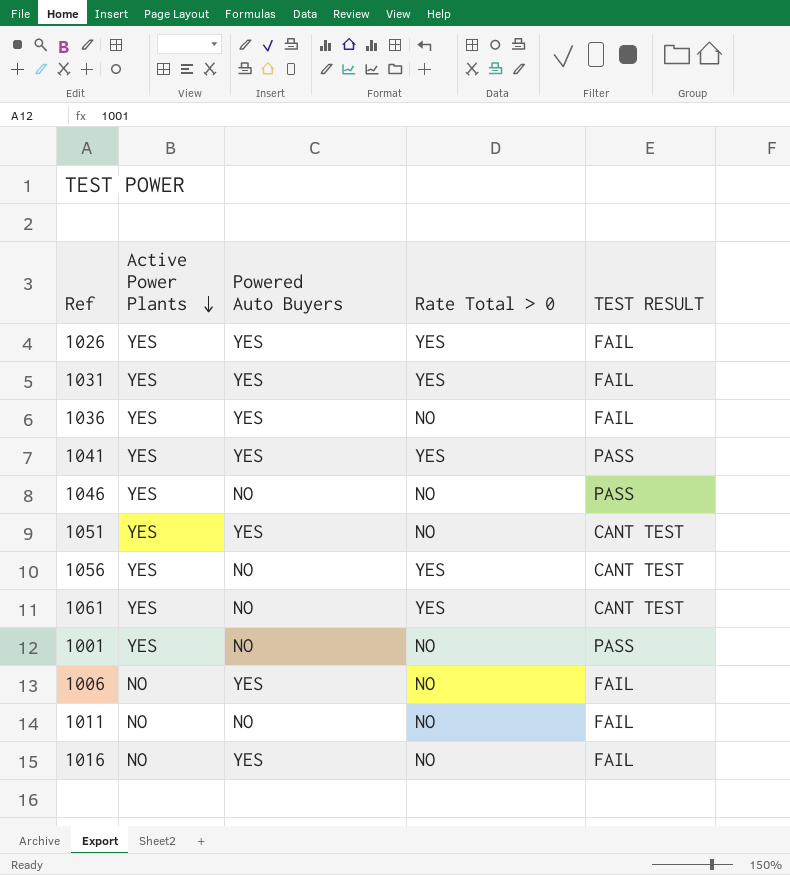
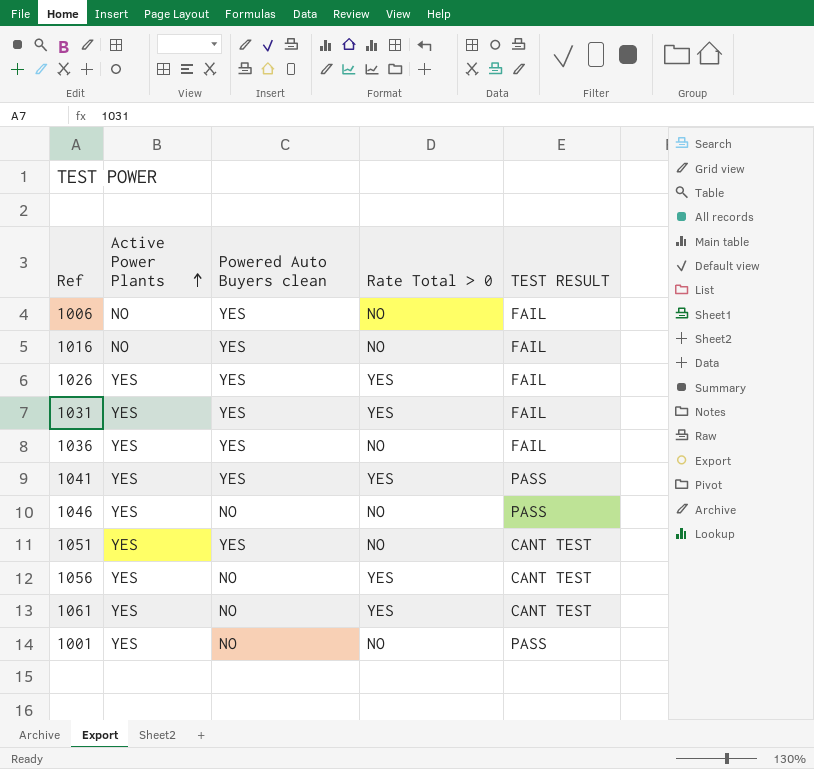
row order: Active Power Plants descending -> Active Power Plants ascending
column name: Powered Auto Buyers -> Powered Auto Buyers clean
row 1011: NO | NO | NO | FAIL -> none

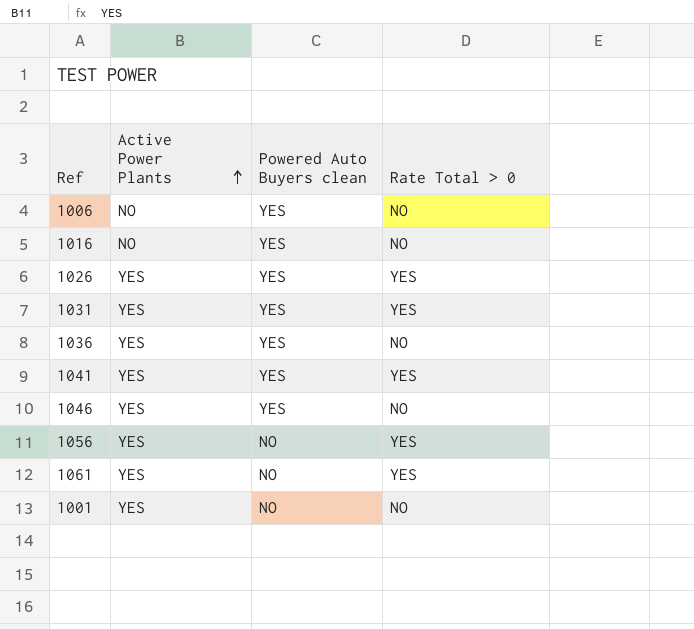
column TEST RESULT | position: 5 -> none
row 1051: YES | YES | NO | CANT TEST -> none
1046 | Powered Auto Buyers clean: NO -> YES

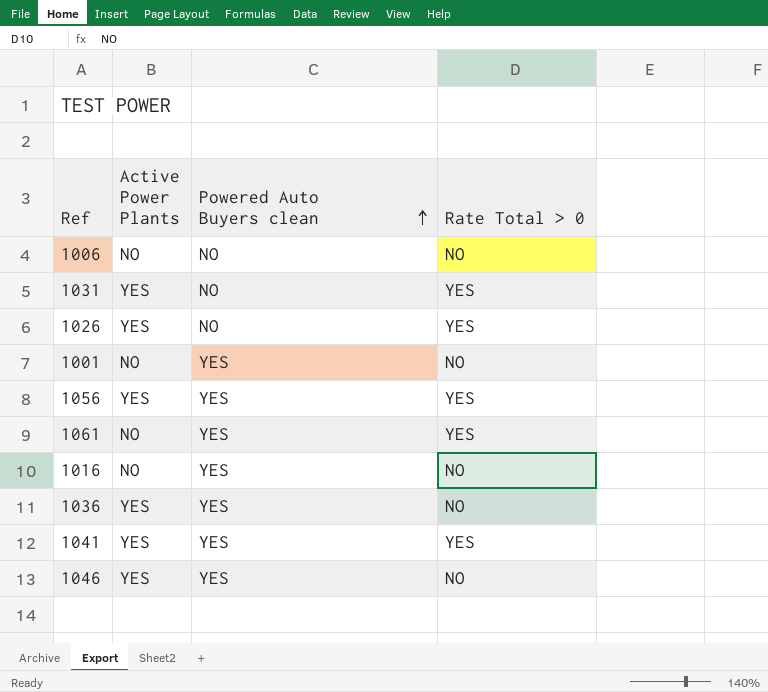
row order: Active Power Plants ascending -> Powered Auto Buyers clean ascending
1006 | Powered Auto Buyers clean: YES -> NO
1031 | Powered Auto Buyers clean: YES -> NO
1026 | Powered Auto Buyers clean: YES -> NO
1001 | Active Power Plants: YES -> NO
1001 | Powered Auto Buyers clean: NO -> YES
1056 | Powered Auto Buyers clean: NO -> YES
1061 | Active Power Plants: YES -> NO
1061 | Powered Auto Buyers clean: NO -> YES

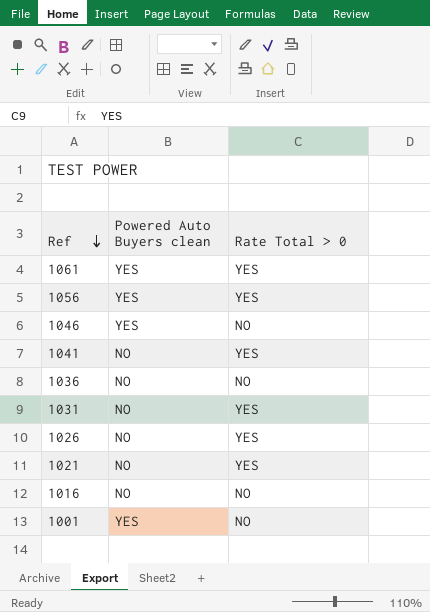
row order: Powered Auto Buyers clean ascending -> Ref descending
column Active Power Plants | position: 2 -> none
row 1006: NO | NO | NO -> none
1041 | Powered Auto Buyers clean: YES -> NO
1036 | Powered Auto Buyers clean: YES -> NO
row 1021: none -> NO | YES
1016 | Powered Auto Buyers clean: YES -> NO

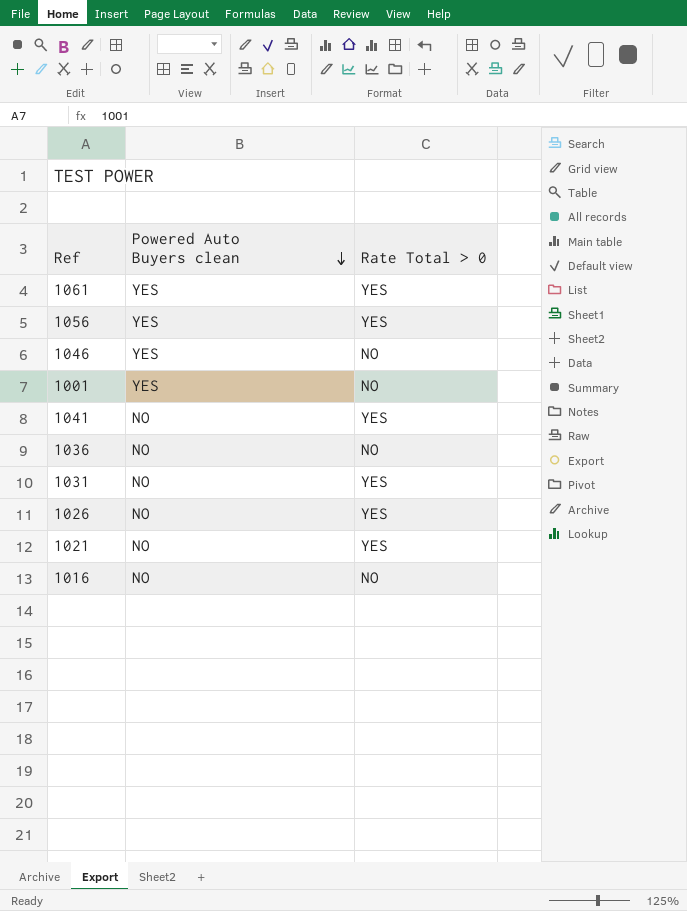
row order: Ref descending -> Powered Auto Buyers clean descending

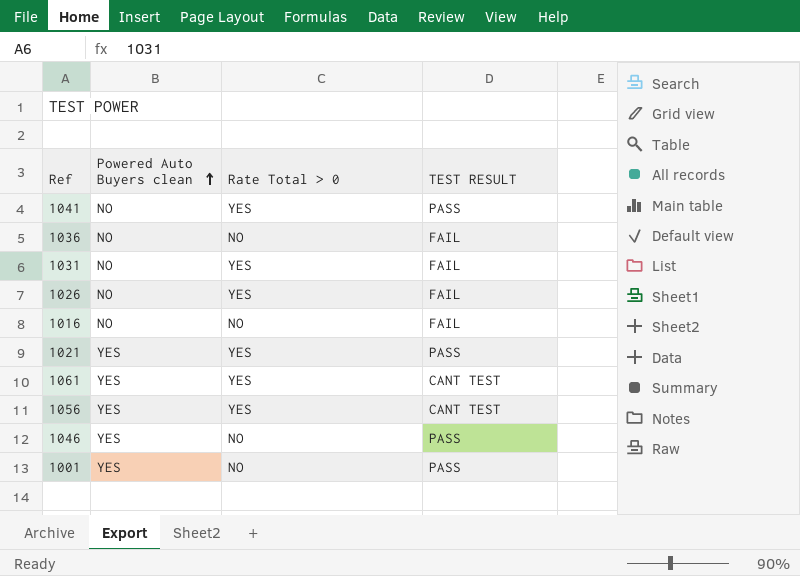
row order: Powered Auto Buyers clean descending -> Powered Auto Buyers clean ascending
column TEST RESULT | position: none -> 4
1021 | Powered Auto Buyers clean: NO -> YES

